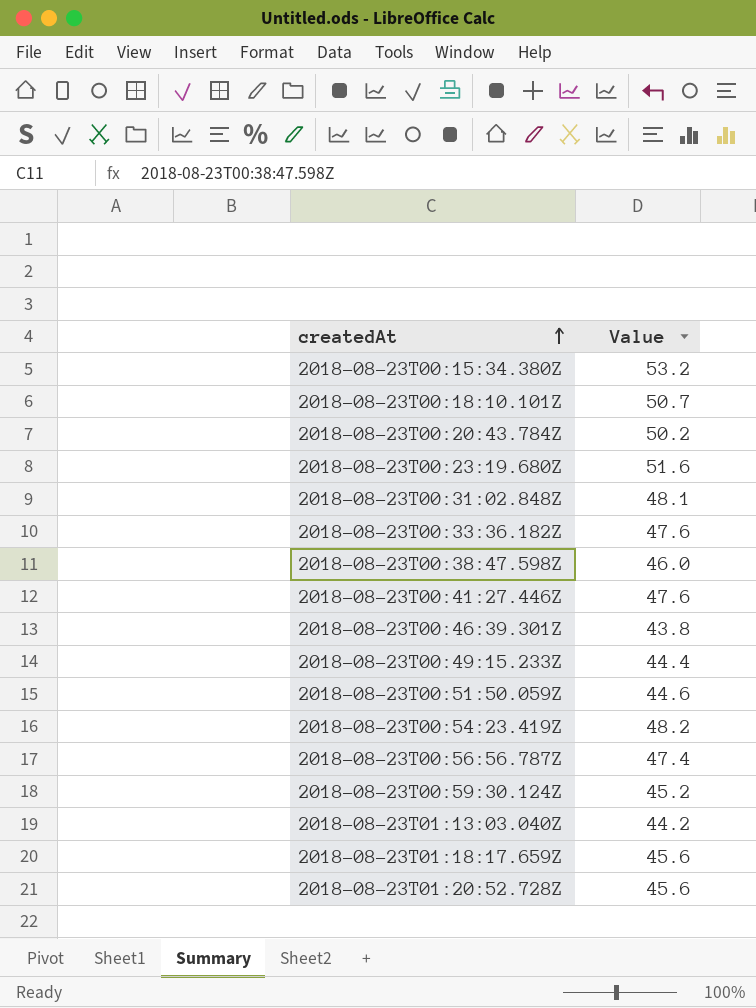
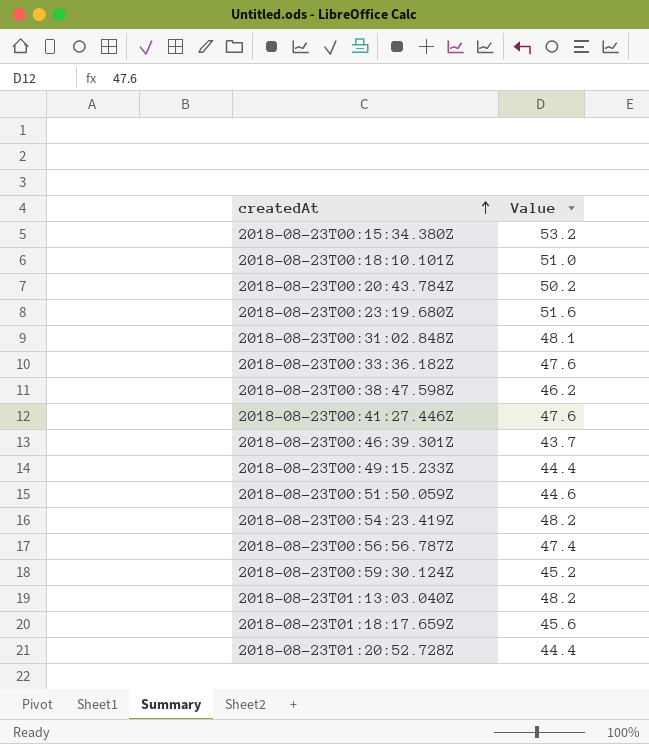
2018-08-23T00:18:10.101Z | Value: 50.7 -> 51.0
2018-08-23T00:38:47.598Z | Value: 46.0 -> 46.2
2018-08-23T00:46:39.301Z | Value: 43.8 -> 43.7
2018-08-23T01:13:03.040Z | Value: 44.2 -> 48.2
2018-08-23T01:20:52.728Z | Value: 45.6 -> 44.4

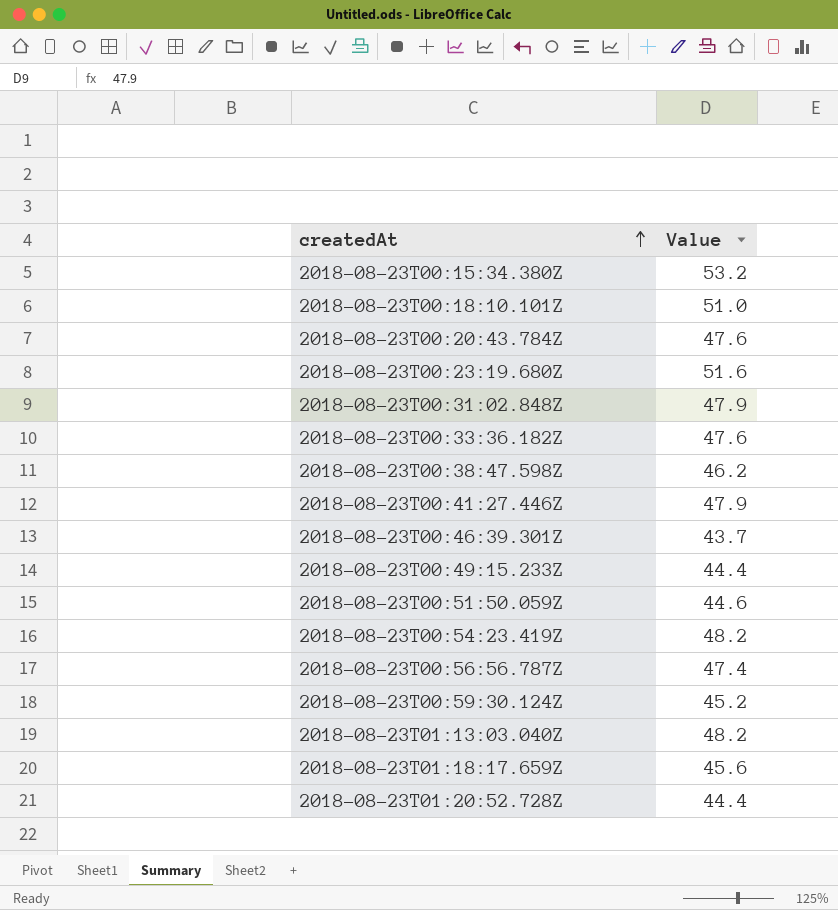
2018-08-23T00:20:43.784Z | Value: 50.2 -> 47.6
2018-08-23T00:31:02.848Z | Value: 48.1 -> 47.9
2018-08-23T00:41:27.446Z | Value: 47.6 -> 47.9

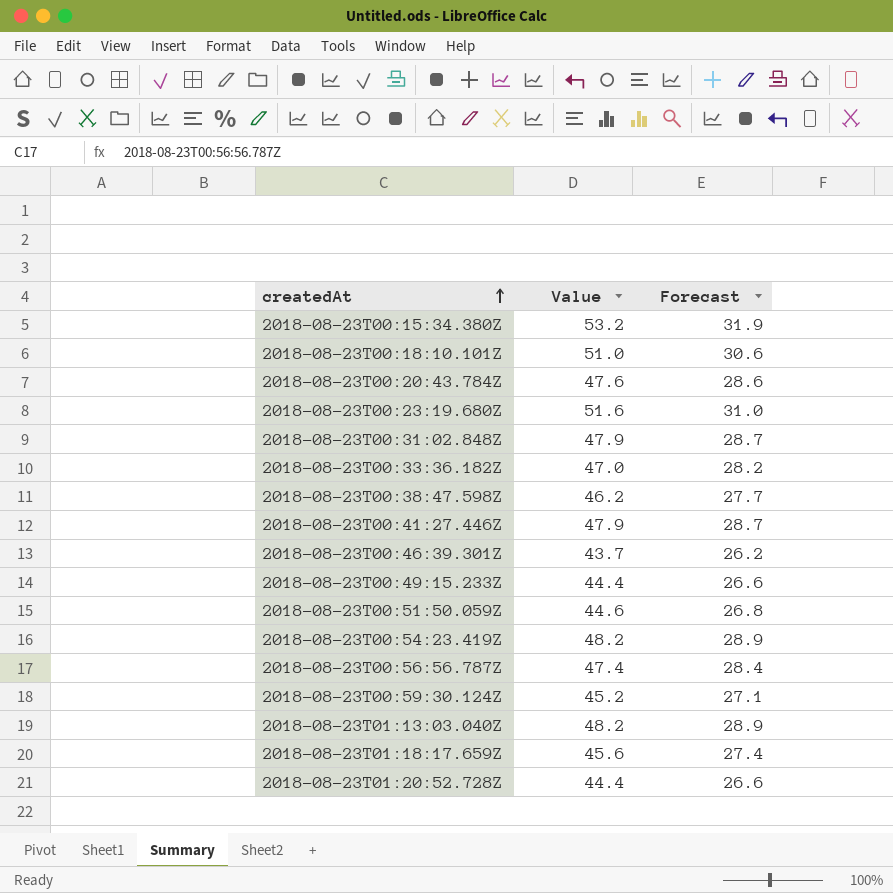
column Forecast | formula: none -> [Value] * 0.6
2018-08-23T00:33:36.182Z | Value: 47.6 -> 47.0

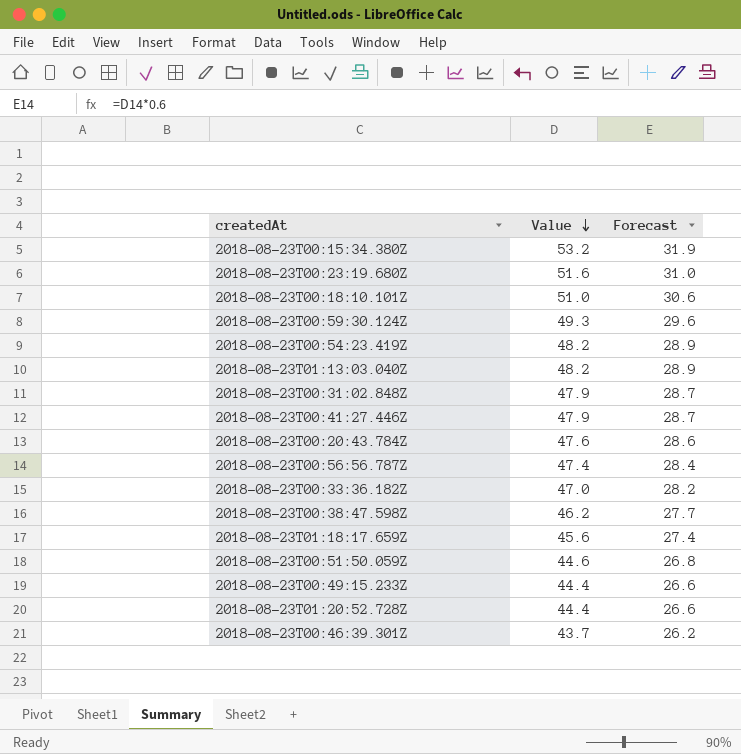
row order: createdAt ascending -> Value descending
2018-08-23T00:59:30.124Z | Value: 45.2 -> 49.3
2018-08-23T00:59:30.124Z | Forecast: 27.1 -> 29.6

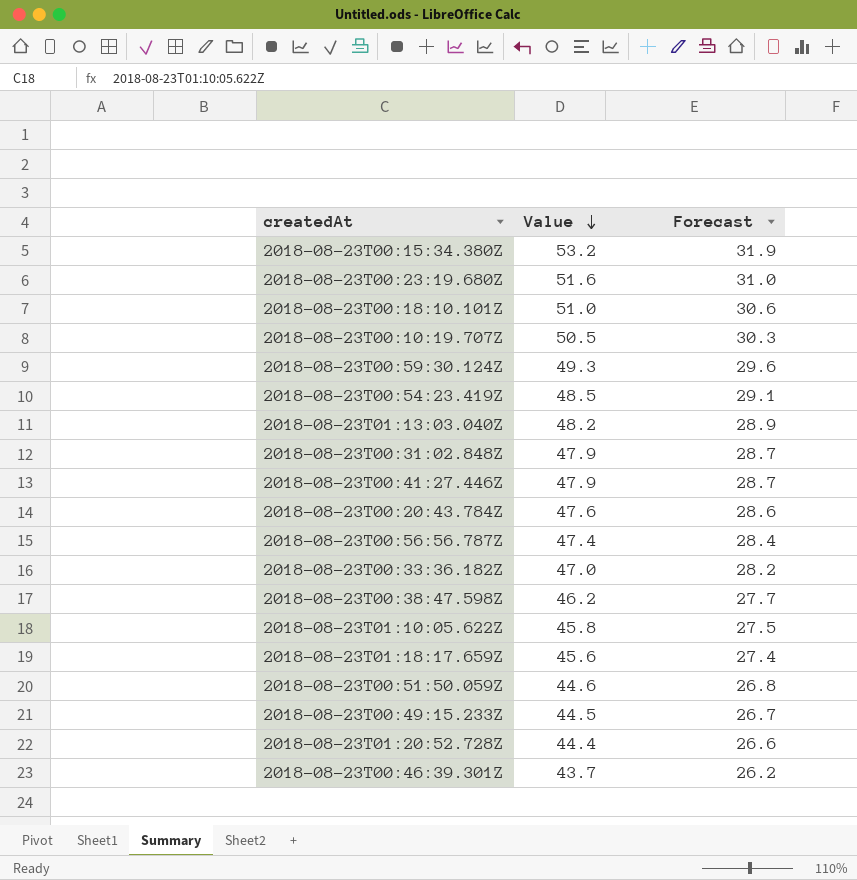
row 2018-08-23T00:10:19.707Z: none -> 50.5 | 30.3
2018-08-23T00:54:23.419Z | Value: 48.2 -> 48.5
2018-08-23T00:54:23.419Z | Forecast: 28.9 -> 29.1
row 2018-08-23T01:10:05.622Z: none -> 45.8 | 27.5
2018-08-23T00:49:15.233Z | Value: 44.4 -> 44.5
2018-08-23T00:49:15.233Z | Forecast: 26.6 -> 26.7

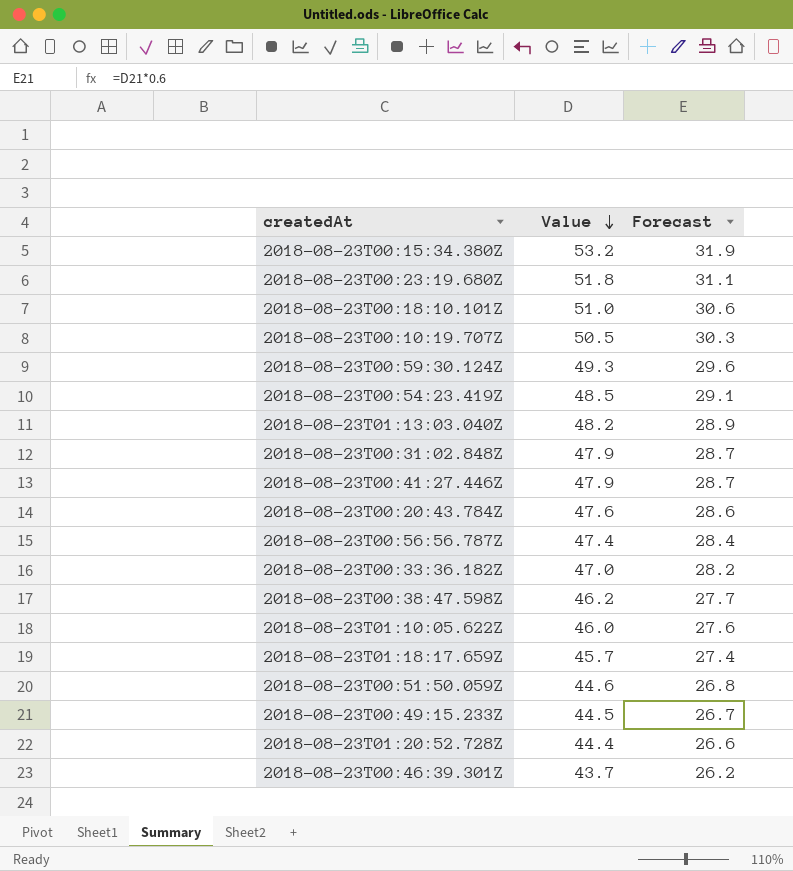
2018-08-23T00:23:19.680Z | Value: 51.6 -> 51.8
2018-08-23T00:23:19.680Z | Forecast: 31.0 -> 31.1
2018-08-23T01:10:05.622Z | Value: 45.8 -> 46.0
2018-08-23T01:10:05.622Z | Forecast: 27.5 -> 27.6
2018-08-23T01:18:17.659Z | Value: 45.6 -> 45.7

